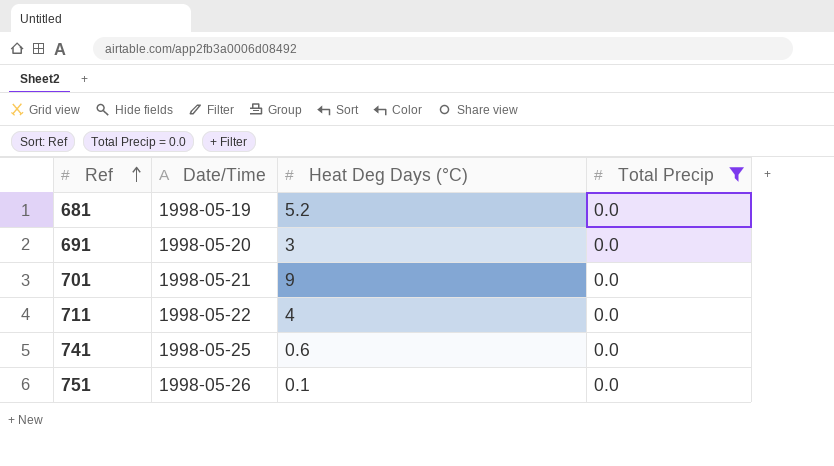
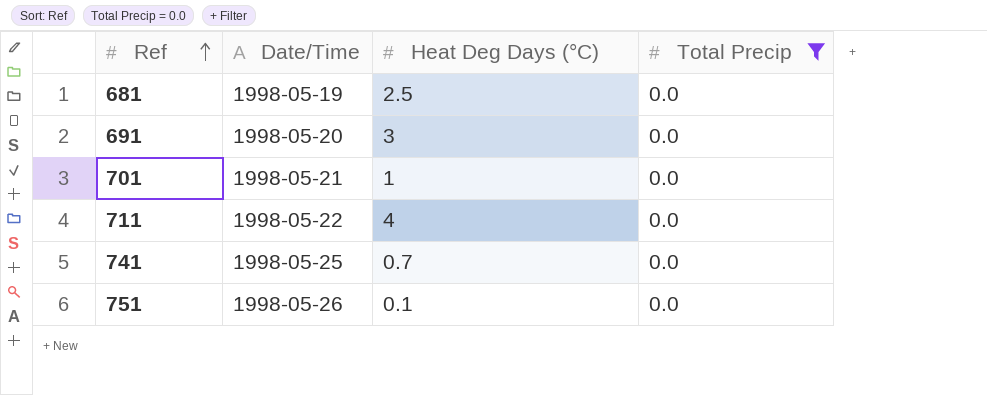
681 | Heat Deg Days (°C): 5.2 -> 2.5
701 | Heat Deg Days (°C): 9 -> 1
741 | Heat Deg Days (°C): 0.6 -> 0.7

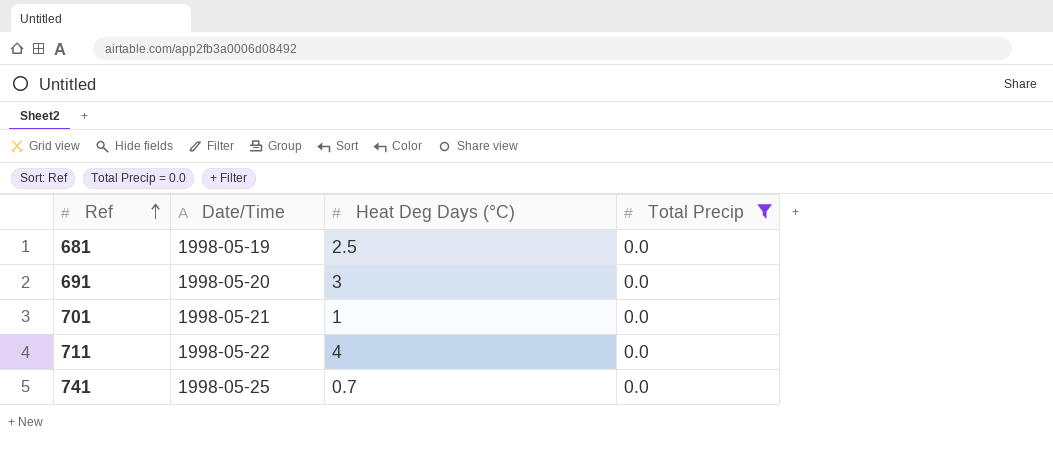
row 751: 1998-05-26 | 0.1 | 0.0 -> none

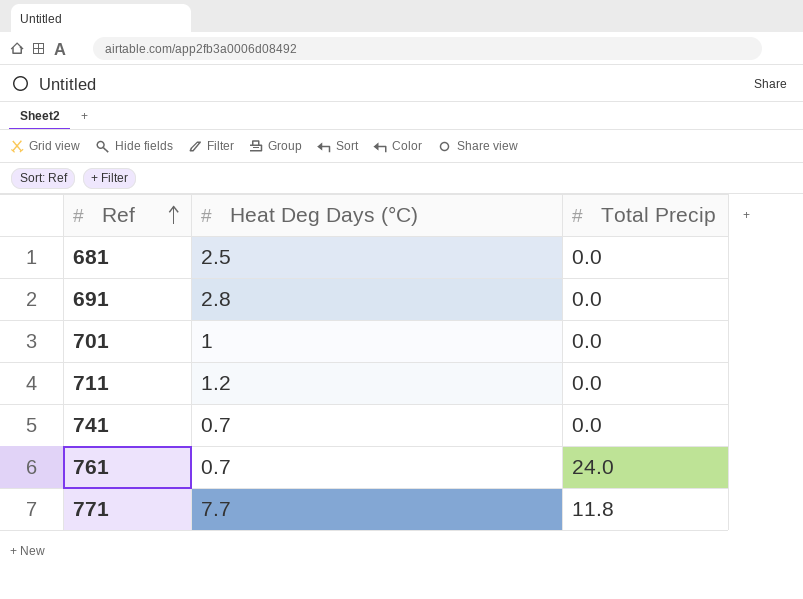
filter: Total Precip = 0.0 -> none
column Date/Time | position: 2 -> none
691 | Heat Deg Days (°C): 3 -> 2.8
711 | Heat Deg Days (°C): 4 -> 1.2

